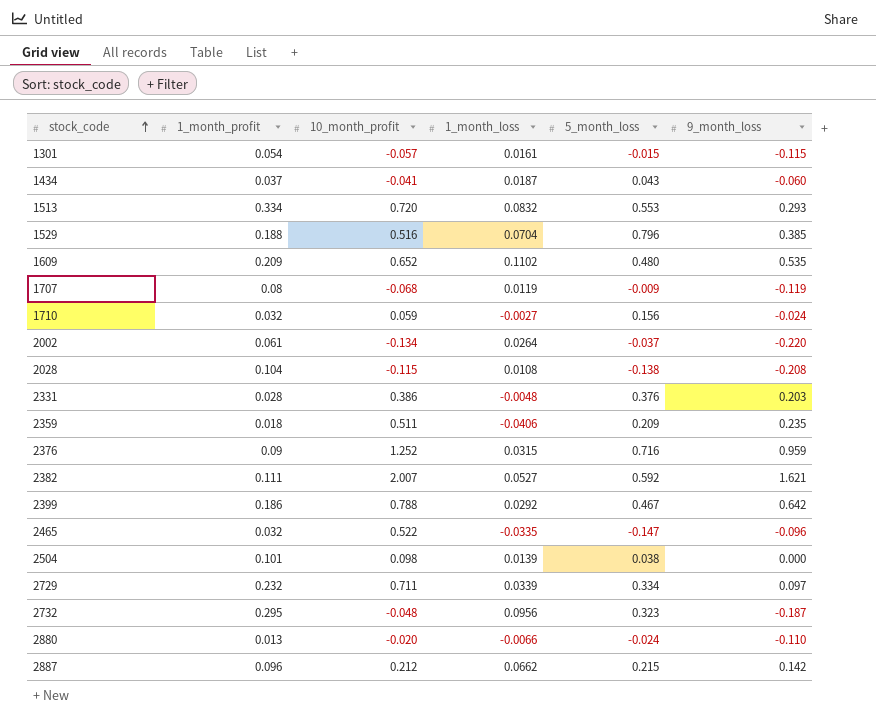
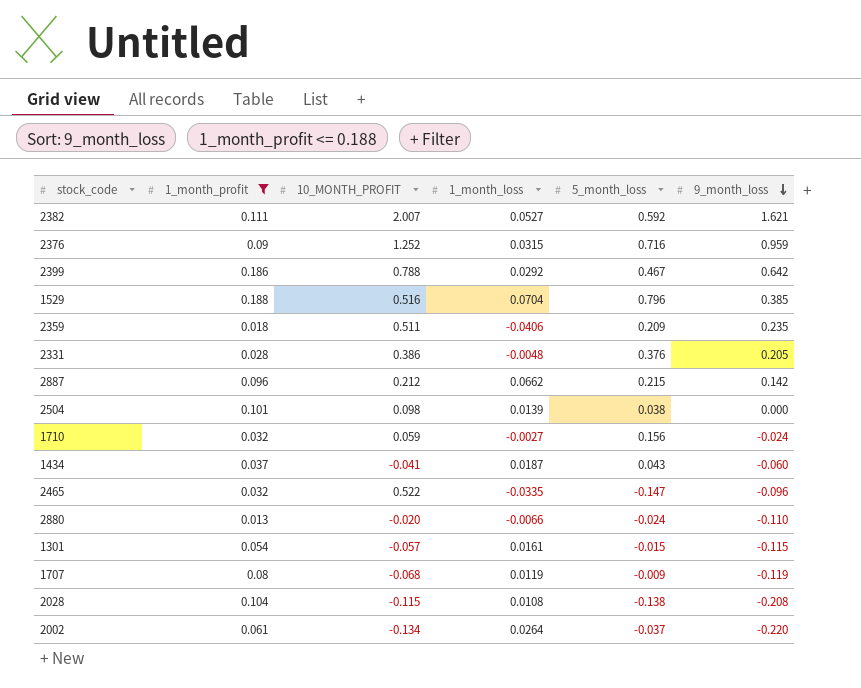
filter: none -> 1_month_profit <= 0.188
row order: stock_code ascending -> 9_month_loss descending
column name: 10_month_profit -> 10_MONTH_PROFIT
2331 | 9_month_loss: 0.203 -> 0.205

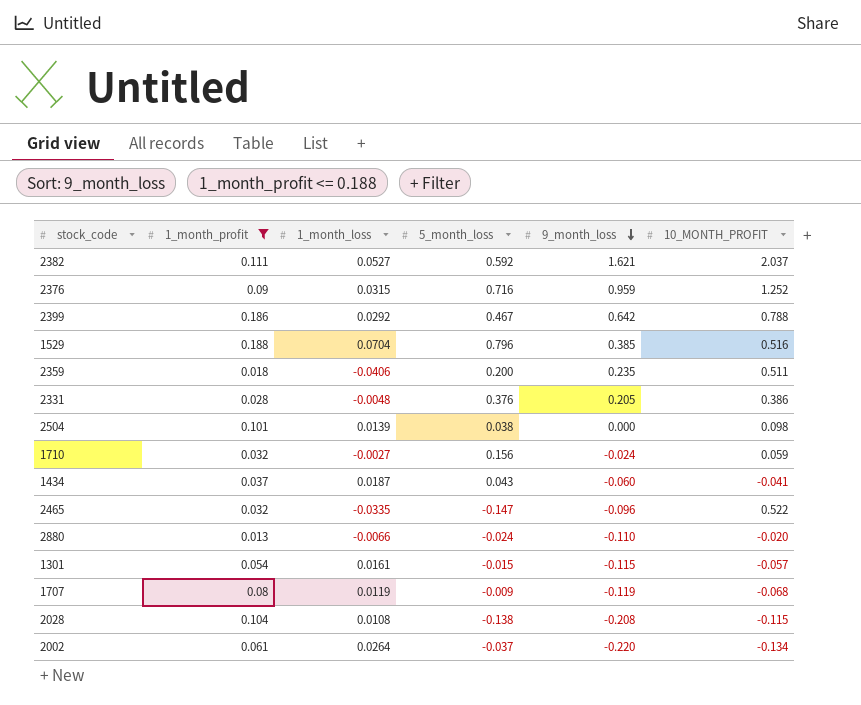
column 10_MONTH_PROFIT | position: 3 -> 6
row 2887: 0.096 | 0.212 | 0.0662 | 0.215 | 0.142 -> none
2382 | 10_MONTH_PROFIT: 2.007 -> 2.037
2359 | 5_month_loss: 0.209 -> 0.200

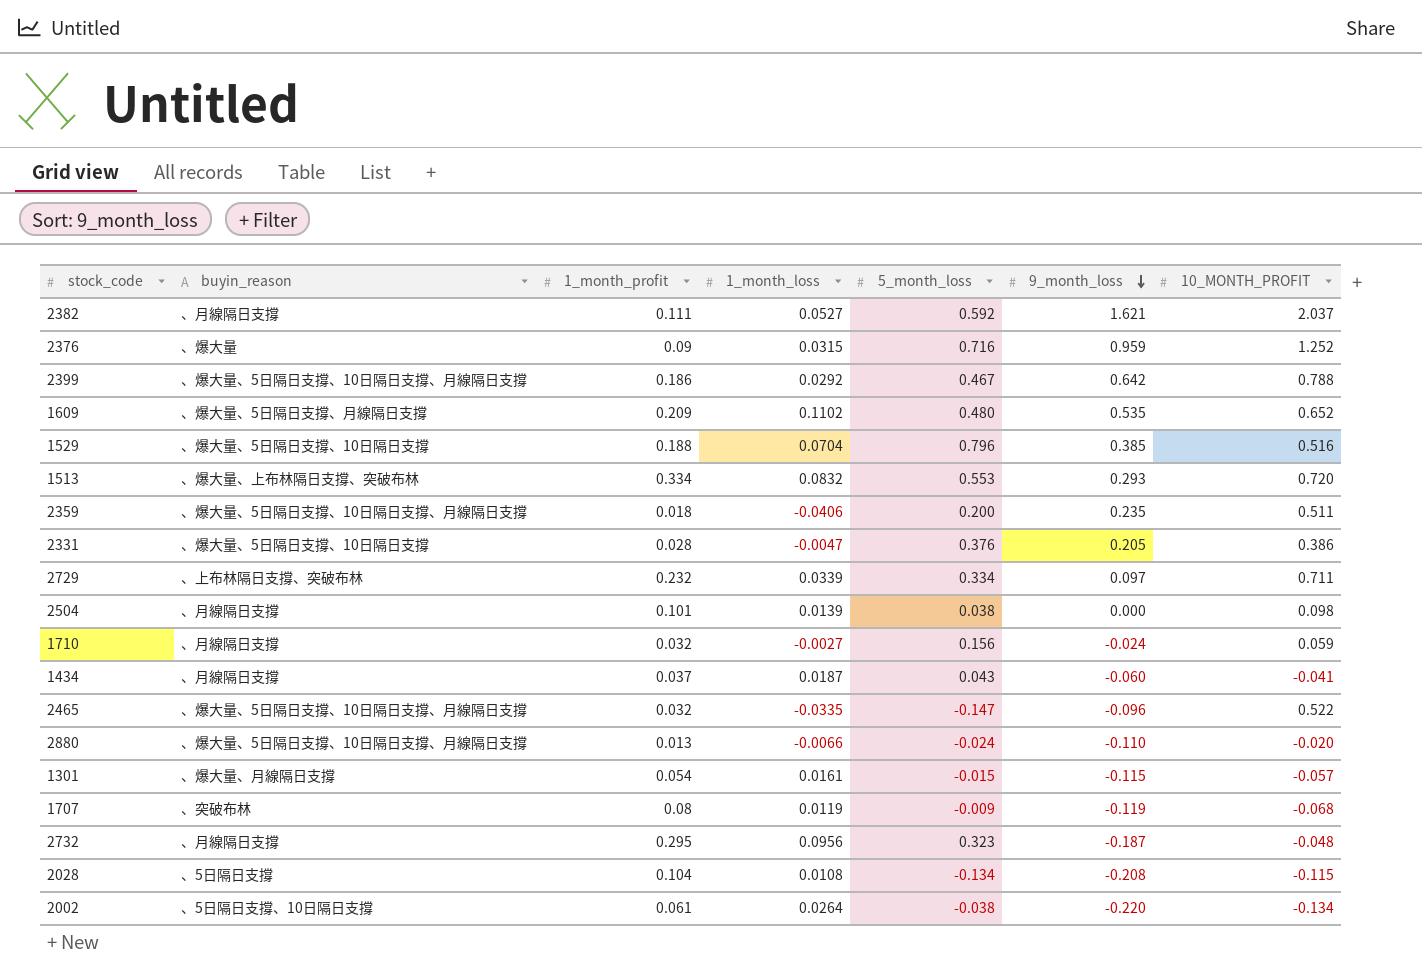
filter: 1_month_profit <= 0.188 -> none
column buyin_reason | position: none -> 2
2331 | 1_month_loss: -0.0048 -> -0.0047
2028 | 5_month_loss: -0.138 -> -0.134
2002 | 5_month_loss: -0.037 -> -0.038

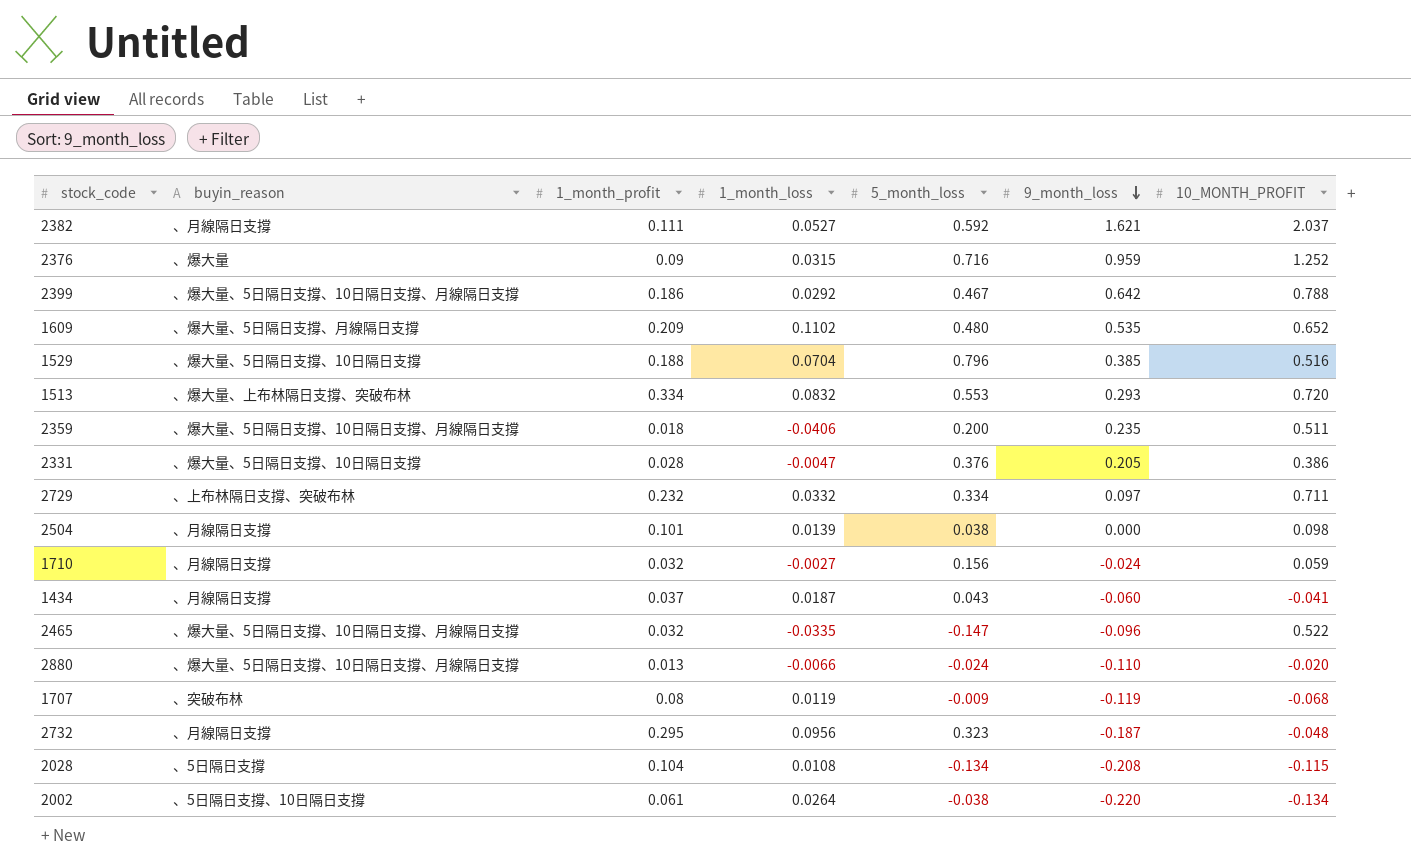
row 1301: 、爆大量、月線隔日支撐 | 0.054 | 0.0161 | -0.015 | -0.115 | -0.057 -> none
2729 | 1_month_loss: 0.0339 -> 0.0332

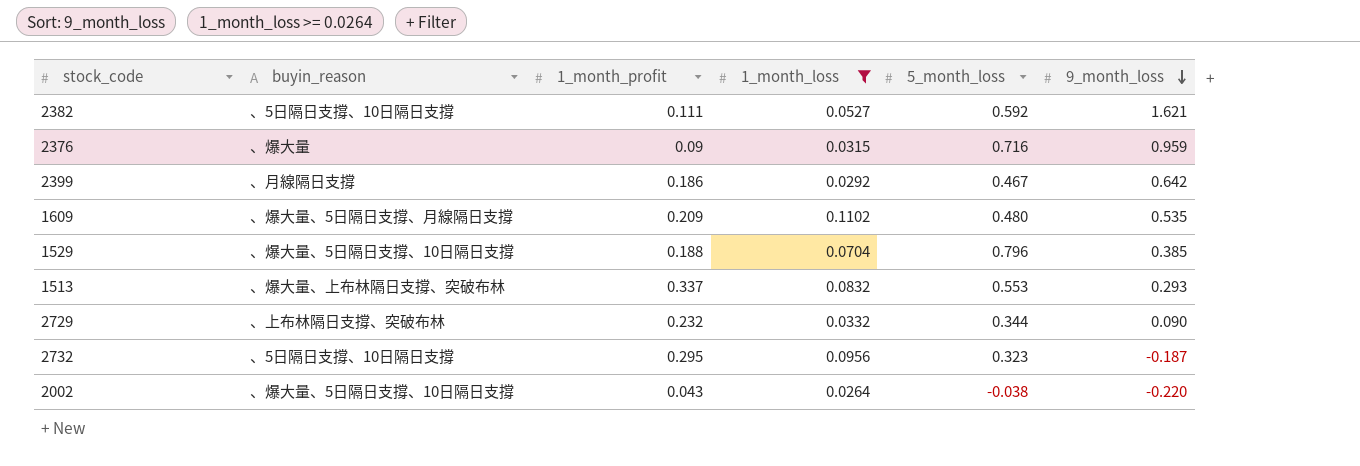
filter: none -> 1_month_loss >= 0.0264
column 10_MONTH_PROFIT | position: 7 -> none
2382 | buyin_reason: 、月線隔日支撐 -> 、5日隔日支撐、10日隔日支撐
2399 | buyin_reason: 、爆大量、5日隔日支撐、10日隔日支撐、月線隔日支撐 -> 、月線隔日支撐
1513 | 1_month_profit: 0.334 -> 0.337
2729 | 5_month_loss: 0.334 -> 0.344
2729 | 9_month_loss: 0.097 -> 0.090
2732 | buyin_reason: 、月線隔日支撐 -> 、5日隔日支撐、10日隔日支撐
2002 | buyin_reason: 、5日隔日支撐、10日隔日支撐 -> 、爆大量、5日隔日支撐、10日隔日支撐
2002 | 1_month_profit: 0.061 -> 0.043

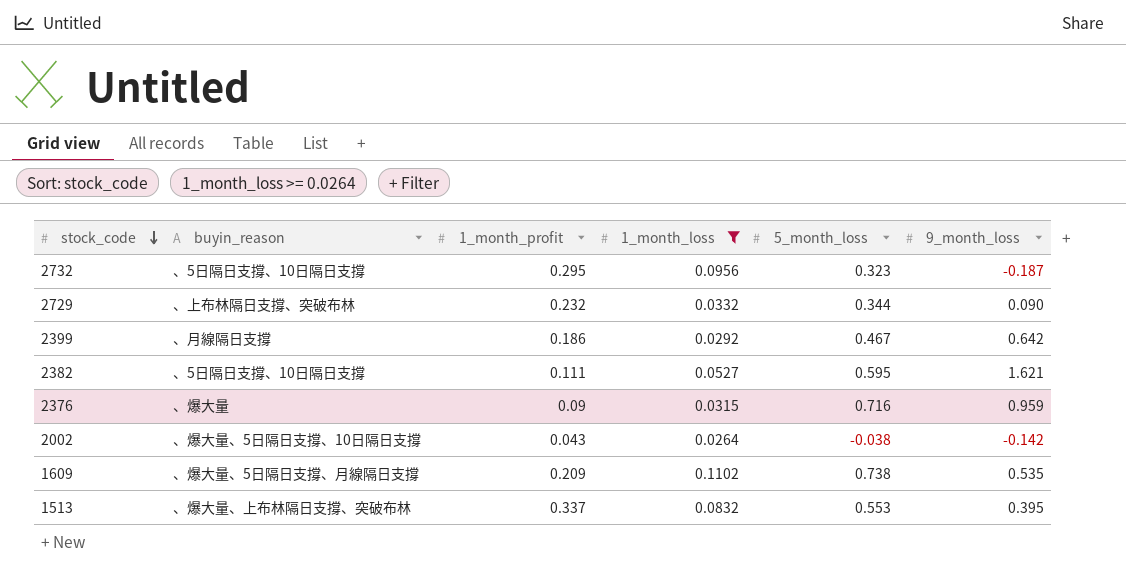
row order: 9_month_loss descending -> stock_code descending
row 1529: 、爆大量、5日隔日支撐、10日隔日支撐 | 0.188 | 0.0704 | 0.796 | 0.385 -> none
2382 | 5_month_loss: 0.592 -> 0.595
2002 | 9_month_loss: -0.220 -> -0.142
1609 | 5_month_loss: 0.480 -> 0.738
1513 | 9_month_loss: 0.293 -> 0.395

